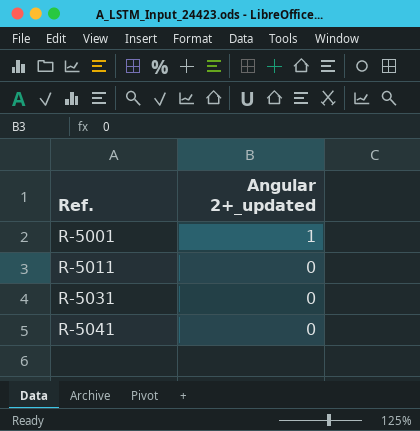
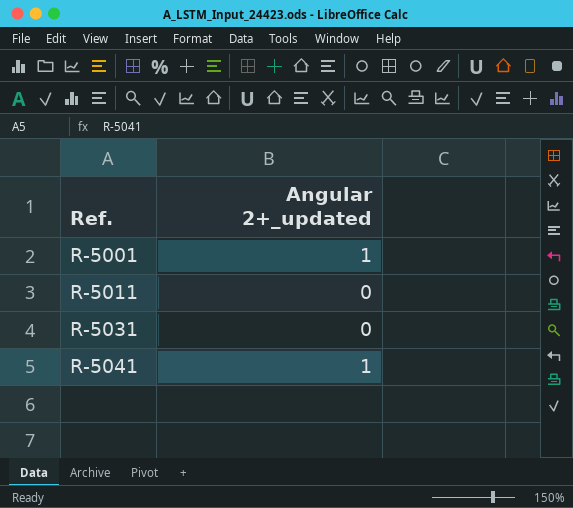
R-5041 | Angular 2+_updated: 0 -> 1

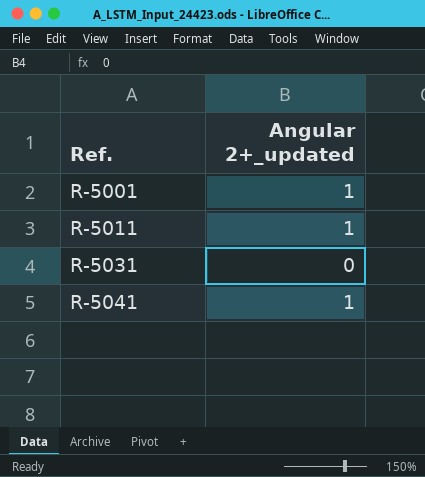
R-5011 | Angular 2+_updated: 0 -> 1

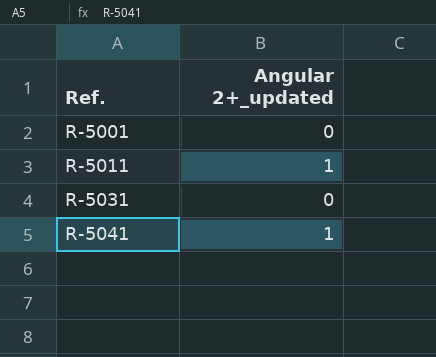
R-5001 | Angular 2+_updated: 1 -> 0

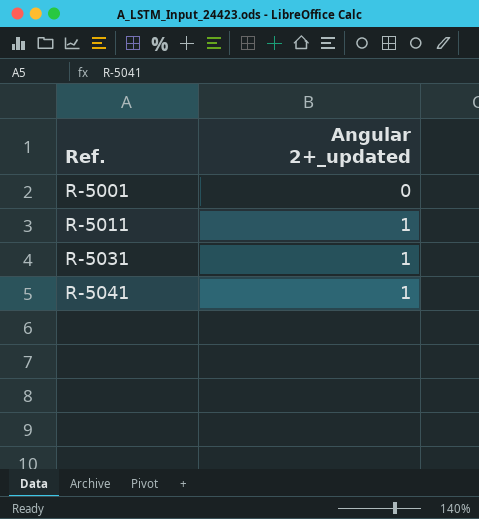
R-5031 | Angular 2+_updated: 0 -> 1

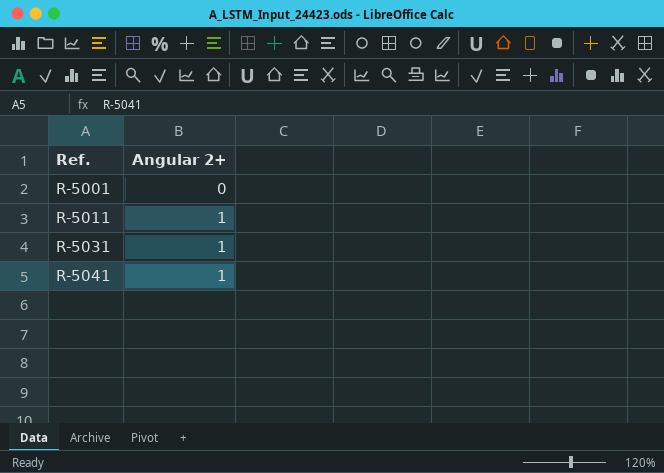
column name: Angular 2+_updated -> Angular 2+

